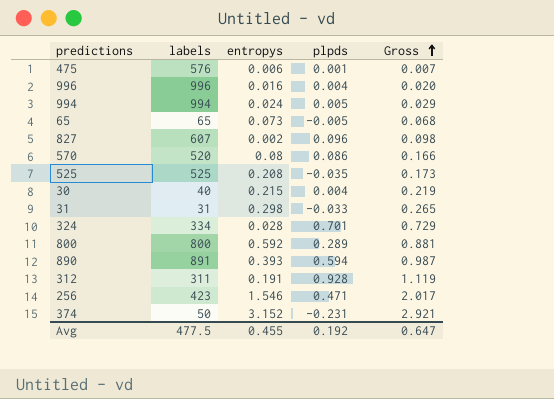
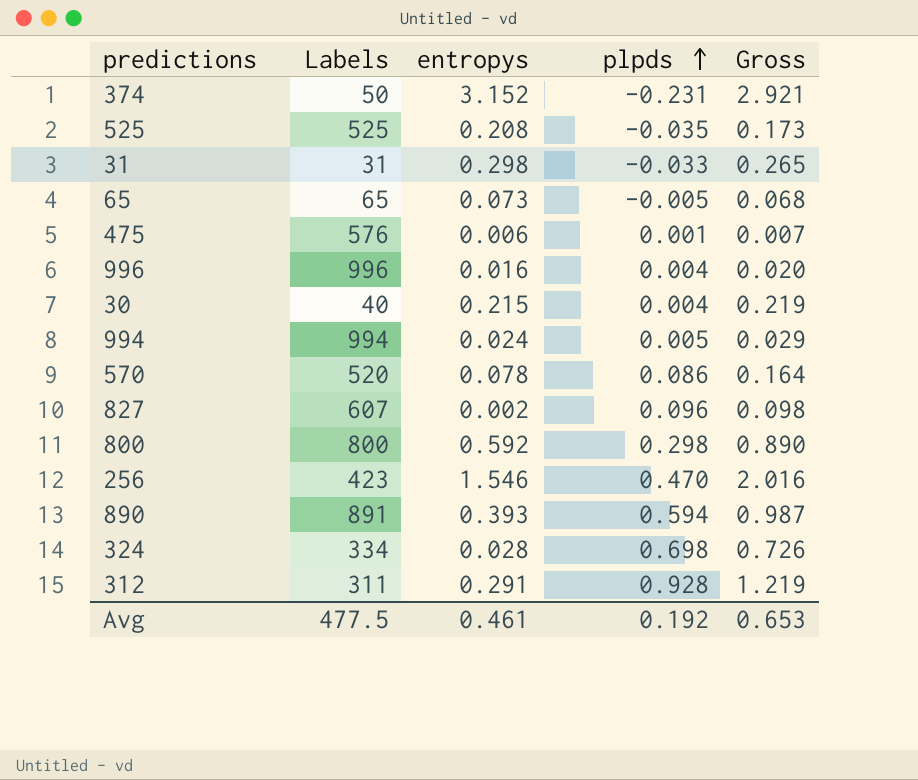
row order: Gross ascending -> plpds ascending
column name: labels -> Labels
570 | entropys: 0.08 -> 0.078
570 | Gross: 0.166 -> 0.164
800 | plpds: 0.289 -> 0.298
800 | Gross: 0.881 -> 0.890
256 | plpds: 0.471 -> 0.470
256 | Gross: 2.017 -> 2.016
324 | plpds: 0.701 -> 0.698
324 | Gross: 0.729 -> 0.726
312 | entropys: 0.191 -> 0.291
312 | Gross: 1.119 -> 1.219
Avg | entropys: 0.455 -> 0.461
Avg | Gross: 0.647 -> 0.653

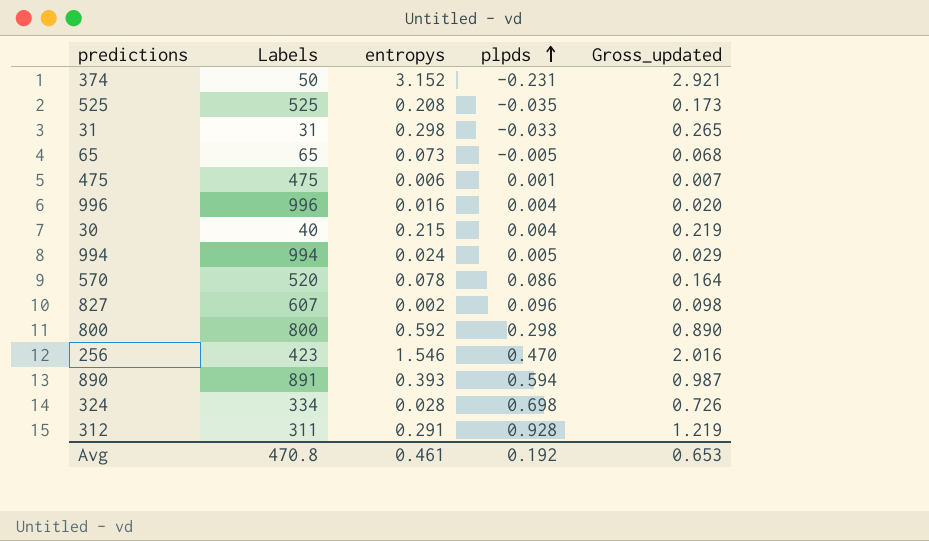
column name: Gross -> Gross_updated
475 | Labels: 576 -> 475
Avg | Labels: 477.5 -> 470.8

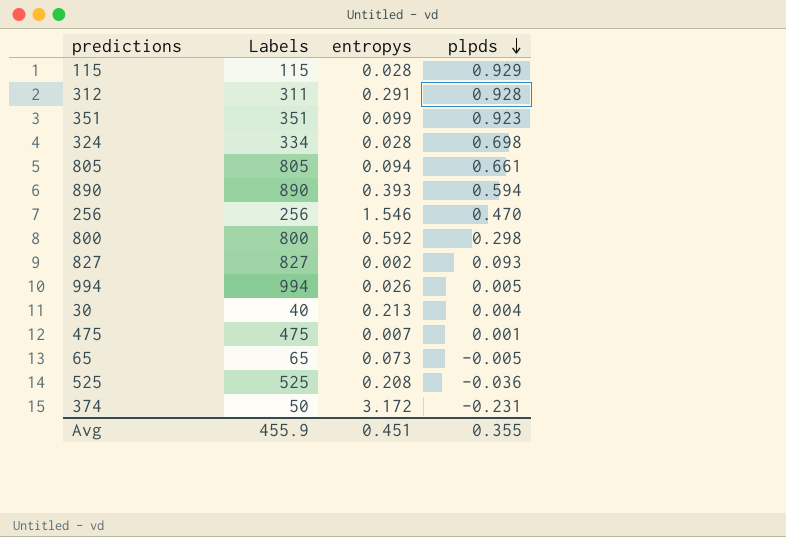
row order: plpds ascending -> plpds descending
column Gross_updated | formula: [entropys] + [plpds] -> none
row 31: 31 | 0.298 | -0.033 | 0.265 -> none
row 996: 996 | 0.016 | 0.004 | 0.020 -> none
row 570: 520 | 0.078 | 0.086 | 0.164 -> none
row 115: none -> 115 | 0.028 | 0.929
row 351: none -> 351 | 0.099 | 0.923
row 805: none -> 805 | 0.094 | 0.661
890 | Labels: 891 -> 890
256 | Labels: 423 -> 256
827 | Labels: 607 -> 827
827 | plpds: 0.096 -> 0.093
994 | entropys: 0.024 -> 0.026
30 | entropys: 0.215 -> 0.213
475 | entropys: 0.006 -> 0.007
525 | plpds: -0.035 -> -0.036
374 | entropys: 3.152 -> 3.172
Avg | Labels: 470.8 -> 455.9
Avg | entropys: 0.461 -> 0.451
Avg | plpds: 0.192 -> 0.355

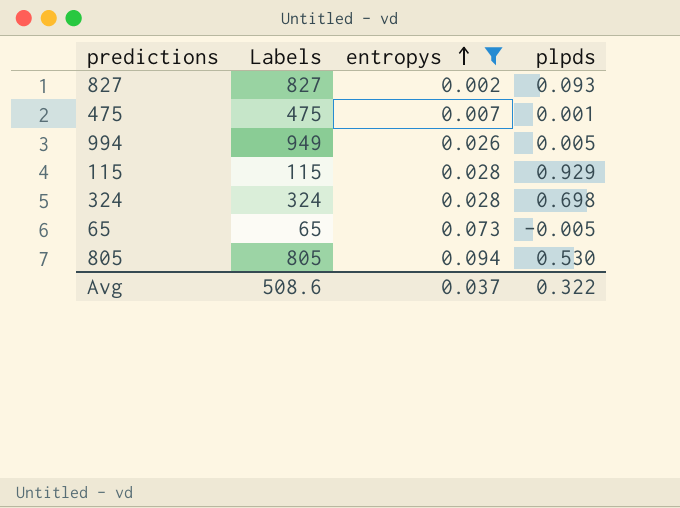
filter: none -> entropys <= 0.094
row order: plpds descending -> entropys ascending
994 | Labels: 994 -> 949
324 | Labels: 334 -> 324
805 | plpds: 0.661 -> 0.530
Avg | Labels: 455.9 -> 508.6
Avg | entropys: 0.451 -> 0.037
Avg | plpds: 0.355 -> 0.322

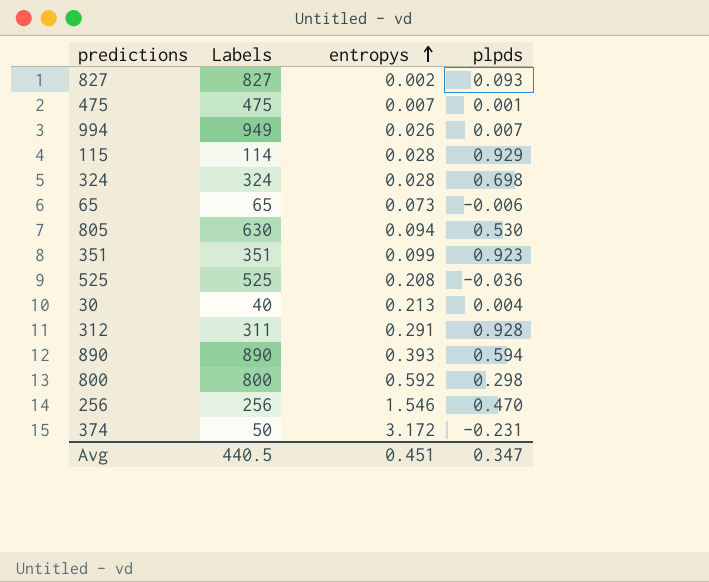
filter: entropys <= 0.094 -> none
994 | plpds: 0.005 -> 0.007
115 | Labels: 115 -> 114
65 | plpds: -0.005 -> -0.006
805 | Labels: 805 -> 630
Avg | Labels: 508.6 -> 440.5
Avg | entropys: 0.037 -> 0.451
Avg | plpds: 0.322 -> 0.347

